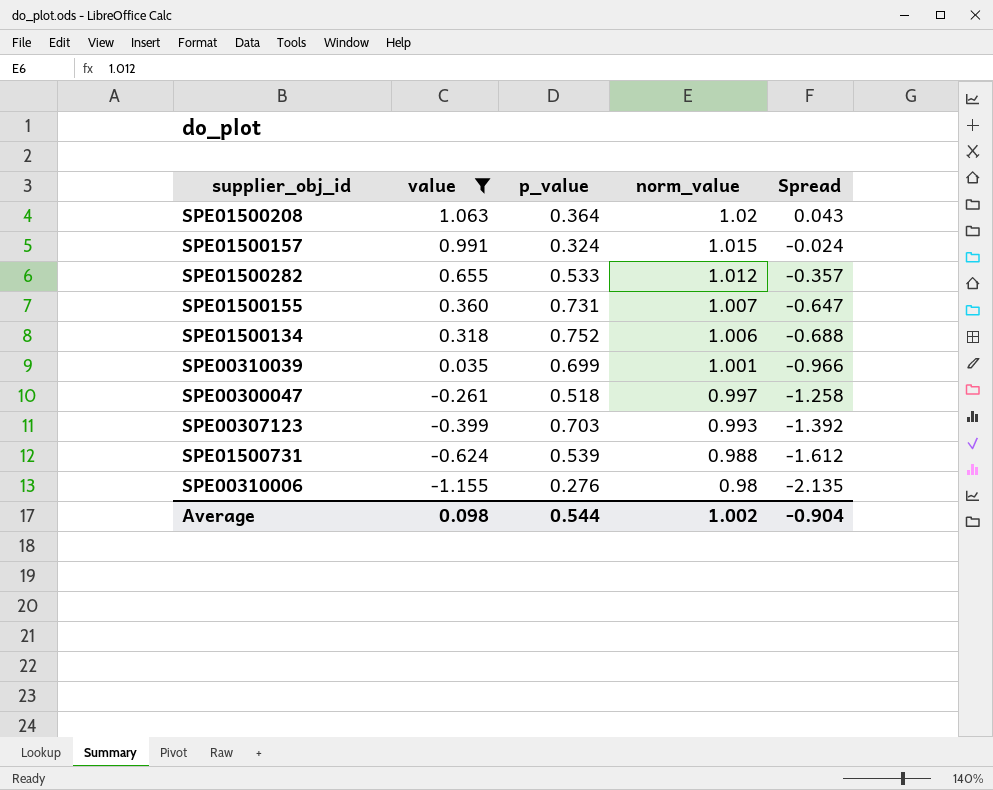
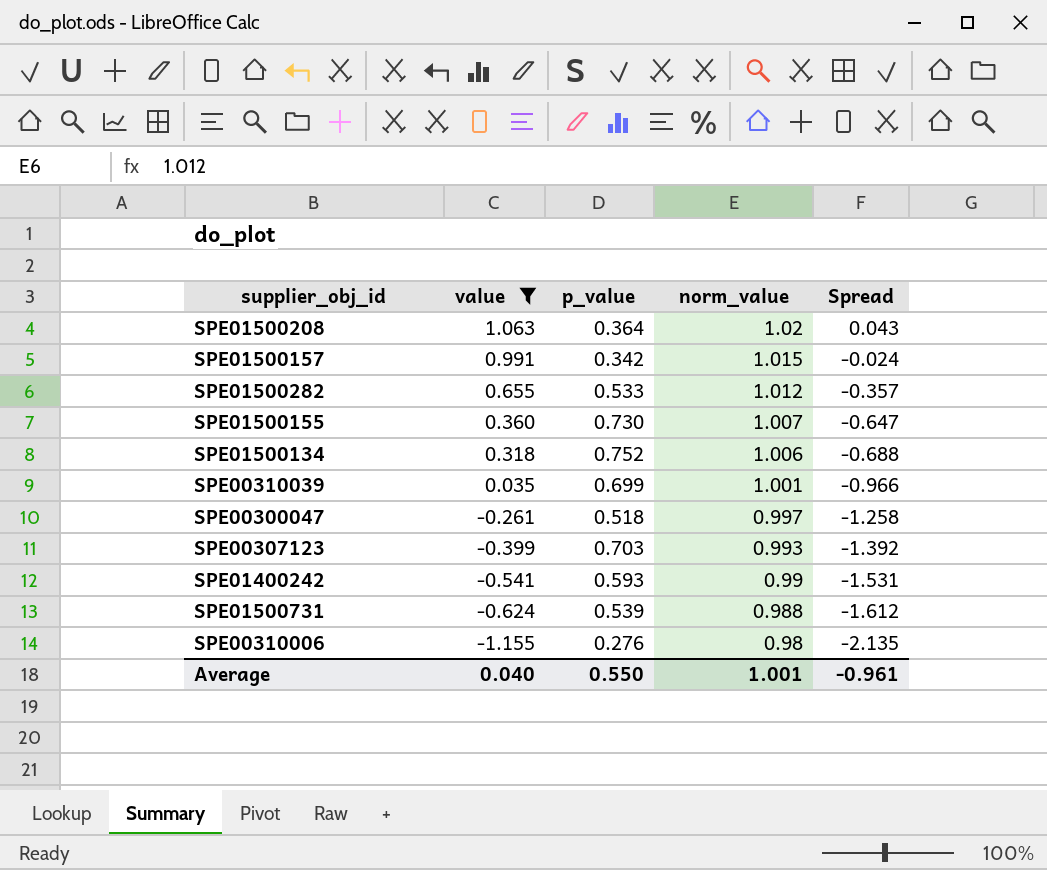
SPE01500157 | p_value: 0.324 -> 0.342
SPE01500155 | p_value: 0.731 -> 0.730
row SPE01400242: none -> -0.541 | 0.593 | 0.99 | -1.531
Average | value: 0.098 -> 0.040
Average | p_value: 0.544 -> 0.550
Average | norm_value: 1.002 -> 1.001
Average | Spread: -0.904 -> -0.961

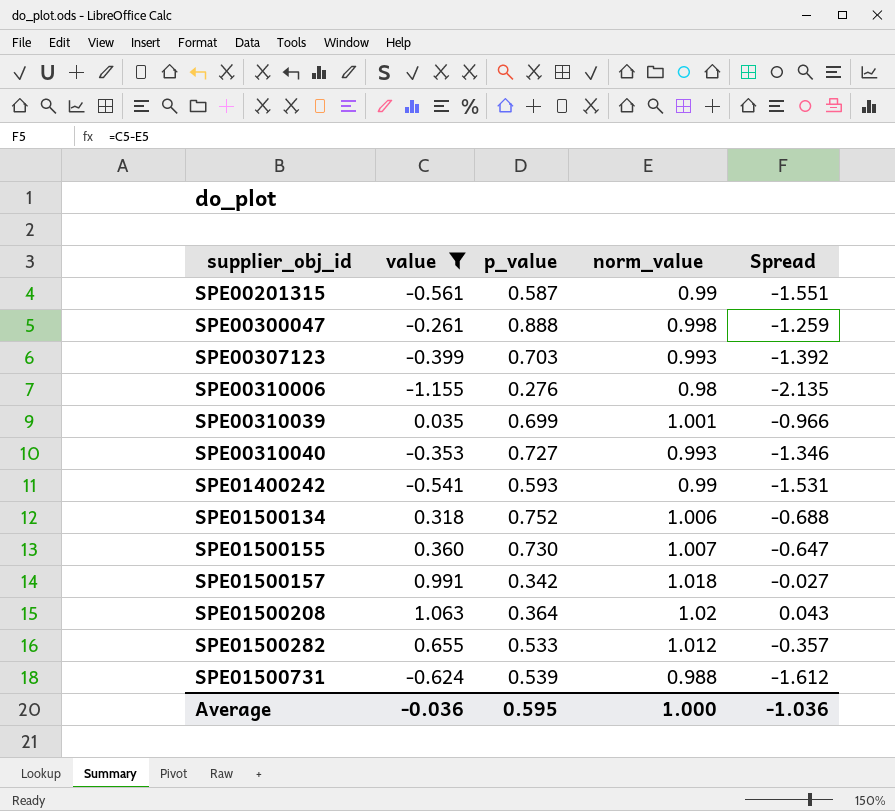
row order: value descending -> supplier_obj_id ascending
row SPE00201315: none -> -0.561 | 0.587 | 0.99 | -1.551
SPE00300047 | p_value: 0.518 -> 0.888
SPE00300047 | norm_value: 0.997 -> 0.998
SPE00300047 | Spread: -1.258 -> -1.259
row SPE00310040: none -> -0.353 | 0.727 | 0.993 | -1.346
SPE01500157 | norm_value: 1.015 -> 1.018
SPE01500157 | Spread: -0.024 -> -0.027
Average | value: 0.040 -> -0.036
Average | p_value: 0.550 -> 0.595
Average | norm_value: 1.001 -> 1.000
Average | Spread: -0.961 -> -1.036

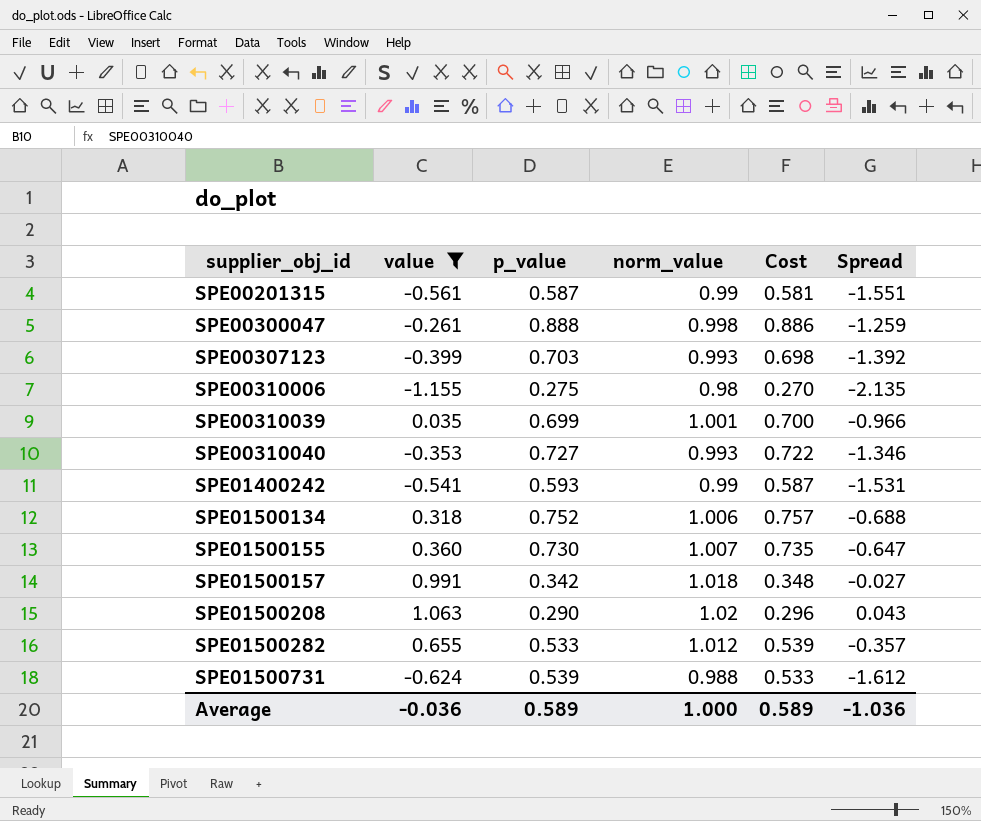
column Cost | formula: none -> [p_value] * [norm_value]
SPE00310006 | p_value: 0.276 -> 0.275
SPE01500208 | p_value: 0.364 -> 0.290
Average | p_value: 0.595 -> 0.589

